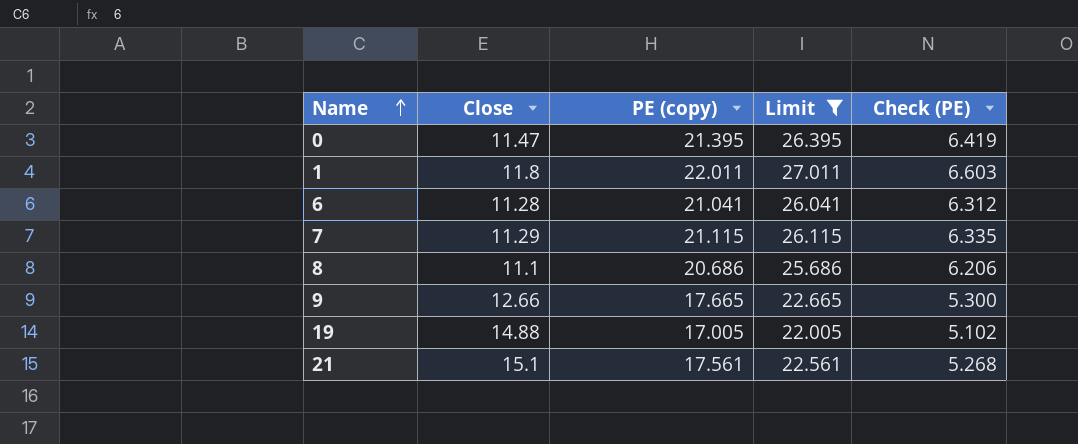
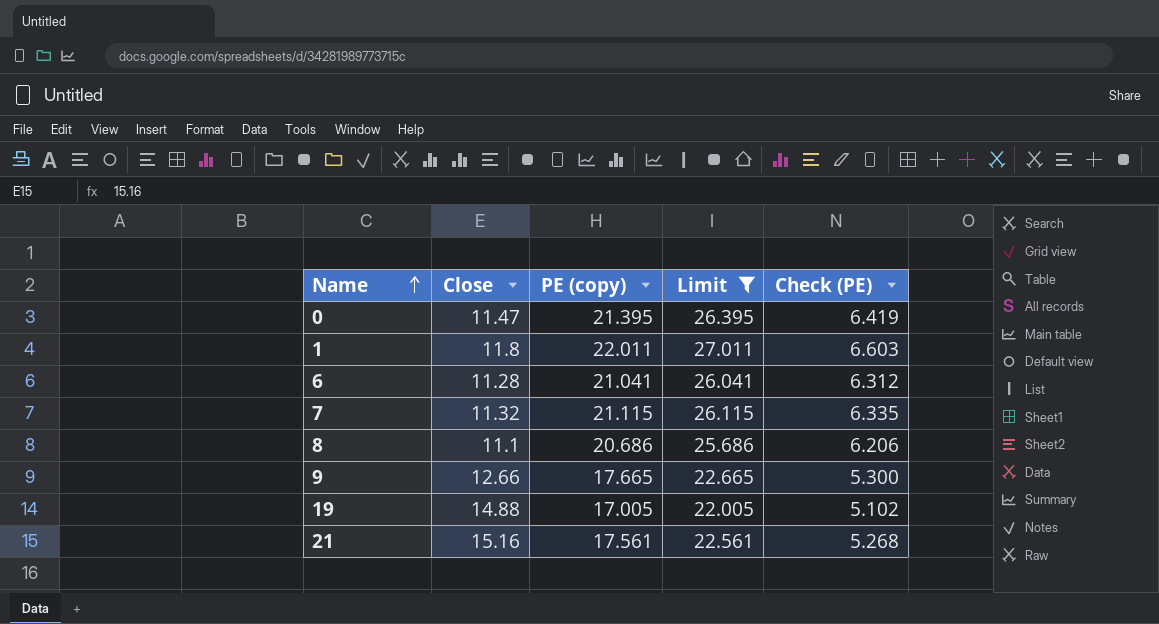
7 | Close: 11.29 -> 11.32
21 | Close: 15.1 -> 15.16

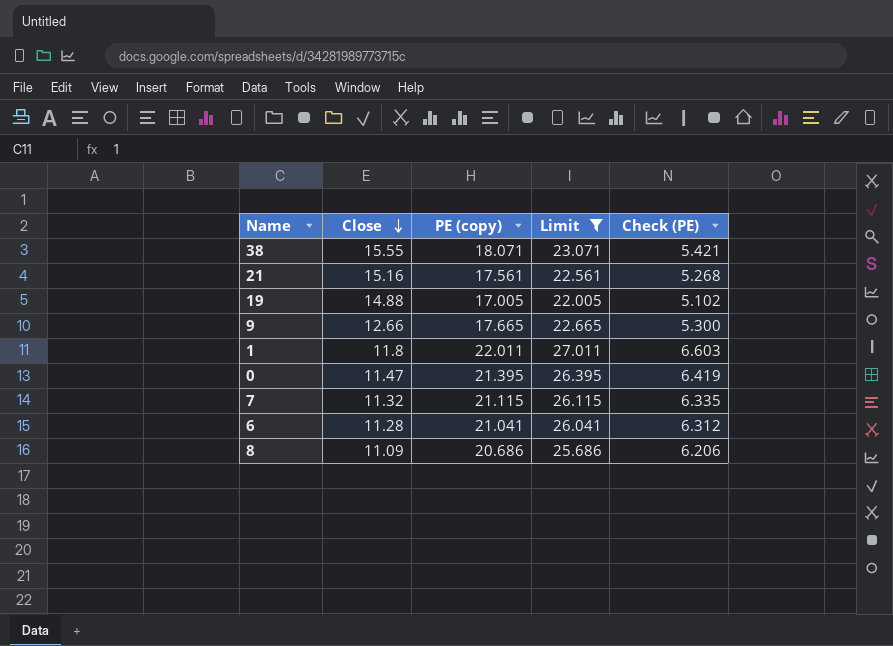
row order: Name ascending -> Close descending
row 38: none -> 15.55 | 18.071 | 23.071 | 5.421
8 | Close: 11.1 -> 11.09

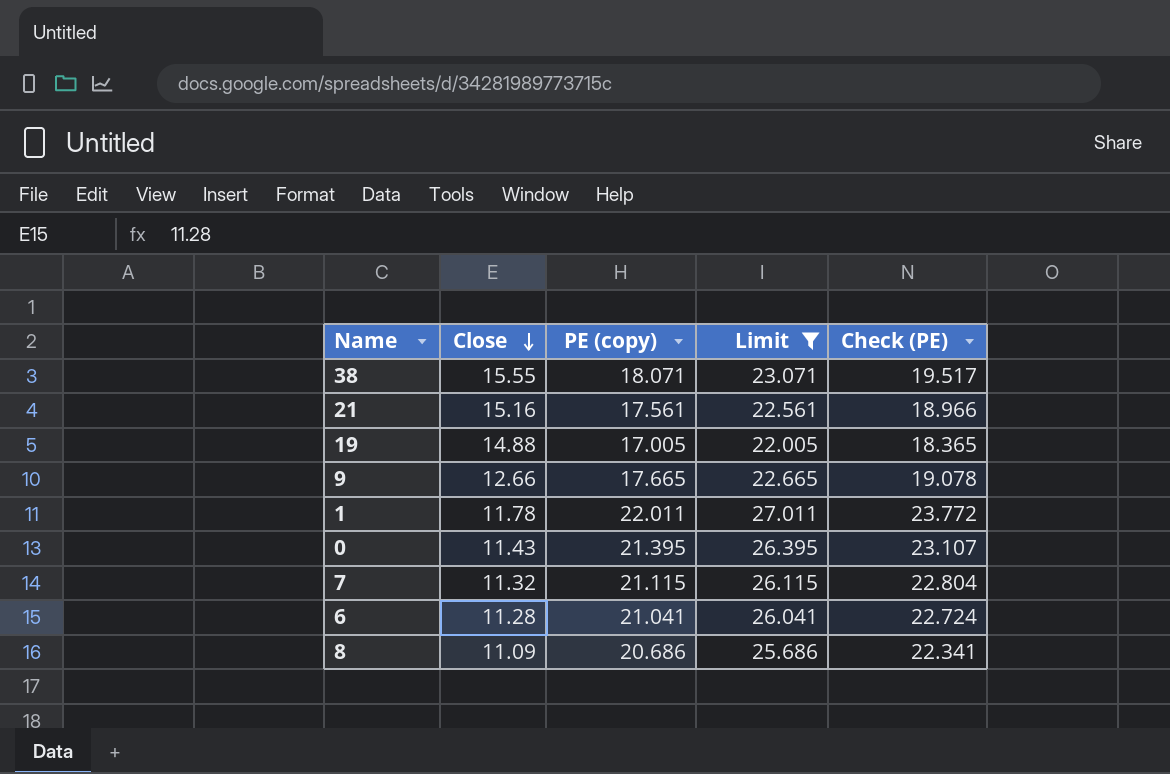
column Check (PE) | formula: [PE (copy)] * 0.3 -> [PE (copy)] * 1.08
1 | Close: 11.8 -> 11.78
0 | Close: 11.47 -> 11.43

